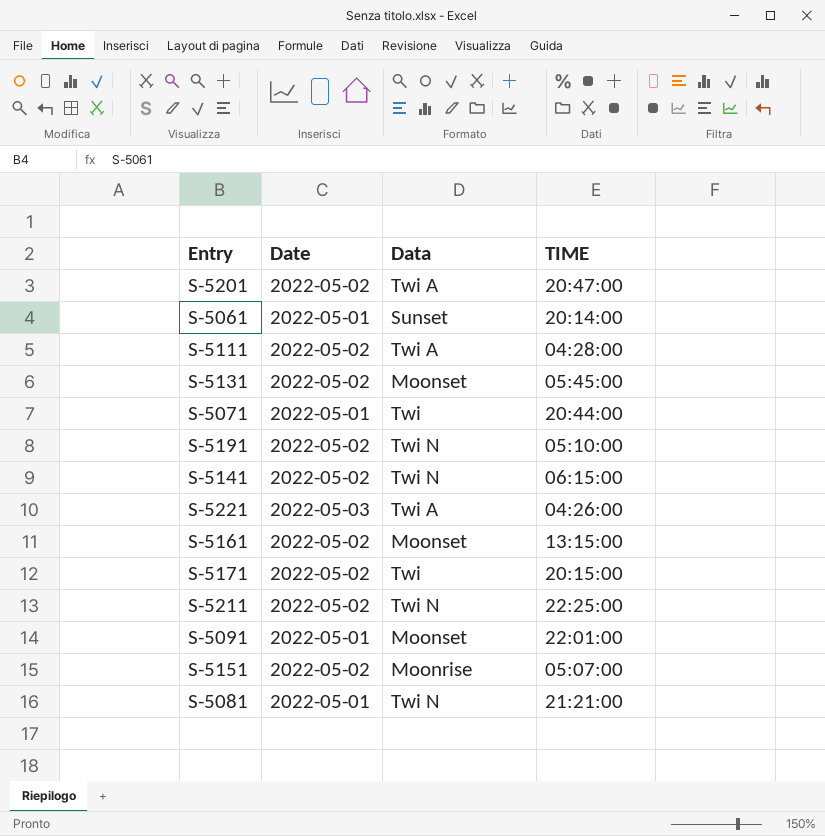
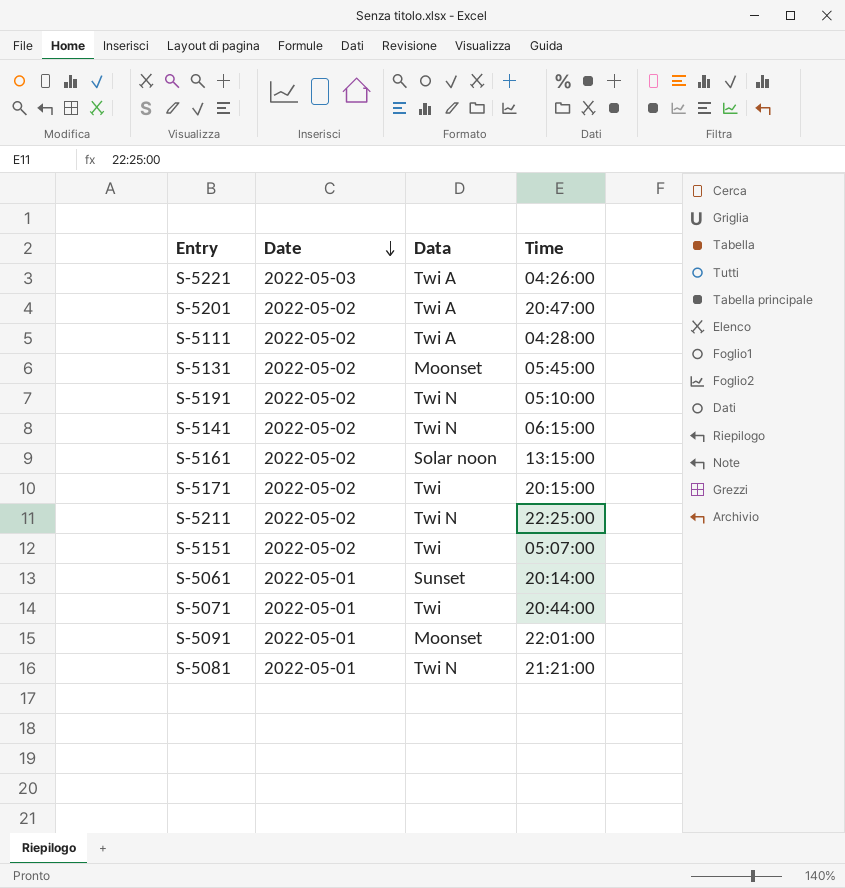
row order: none -> Date descending
column name: TIME -> Time
S-5161 | Data: Moonset -> Solar noon
S-5151 | Data: Moonrise -> Twi

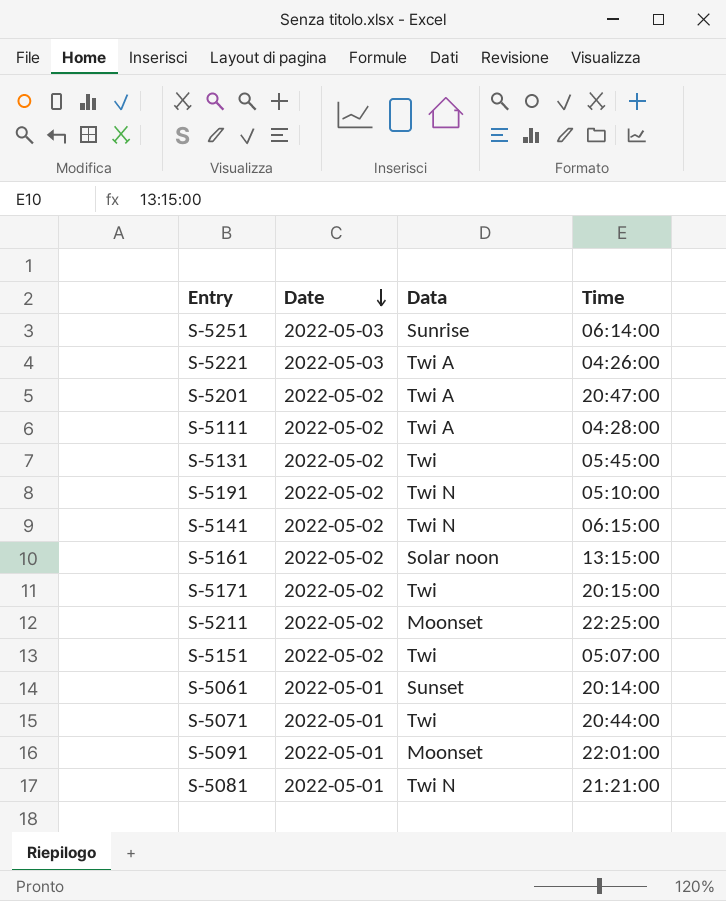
row S-5251: none -> 2022-05-03 | Sunrise | 06:14:00
S-5131 | Data: Moonset -> Twi
S-5211 | Data: Twi N -> Moonset

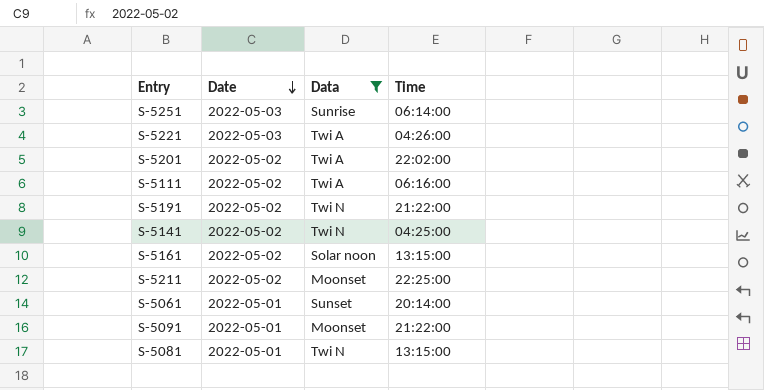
filter: none -> Data != Twi
S-5201 | Time: 20:47:00 -> 22:02:00
S-5111 | Time: 04:28:00 -> 06:16:00
S-5191 | Time: 05:10:00 -> 21:22:00
S-5141 | Time: 06:15:00 -> 04:25:00
S-5091 | Time: 22:01:00 -> 21:22:00
S-5081 | Time: 21:21:00 -> 13:15:00

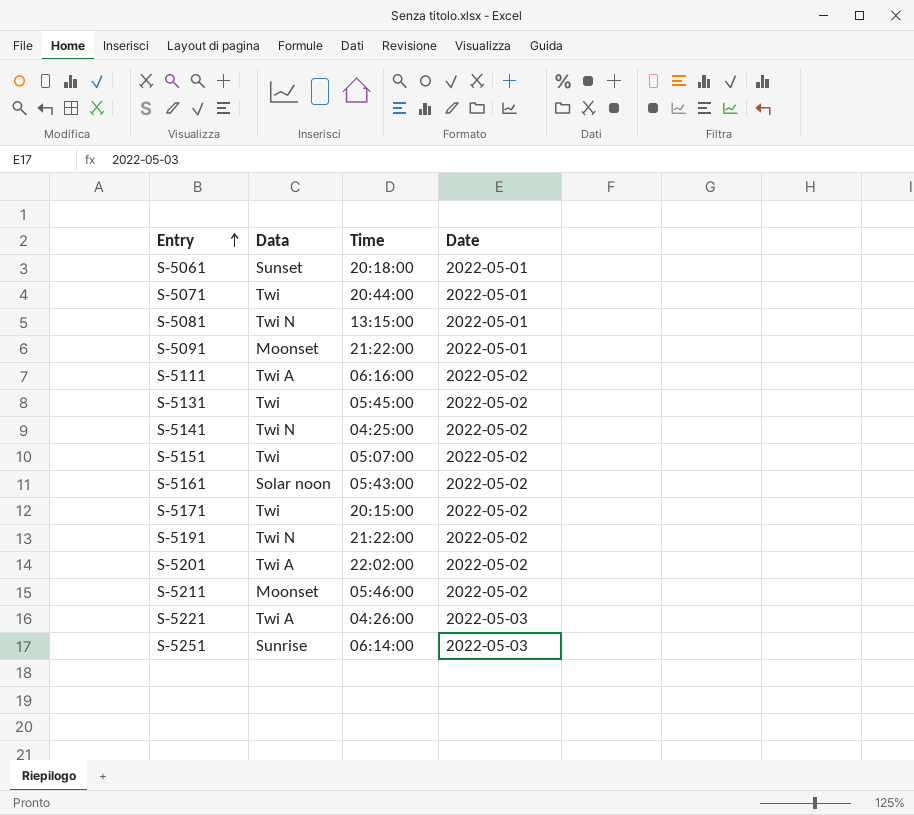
filter: Data != Twi -> none
row order: Date descending -> Entry ascending
column Date | position: 2 -> 4
S-5061 | Time: 20:14:00 -> 20:18:00
S-5161 | Time: 13:15:00 -> 05:43:00
S-5211 | Time: 22:25:00 -> 05:46:00

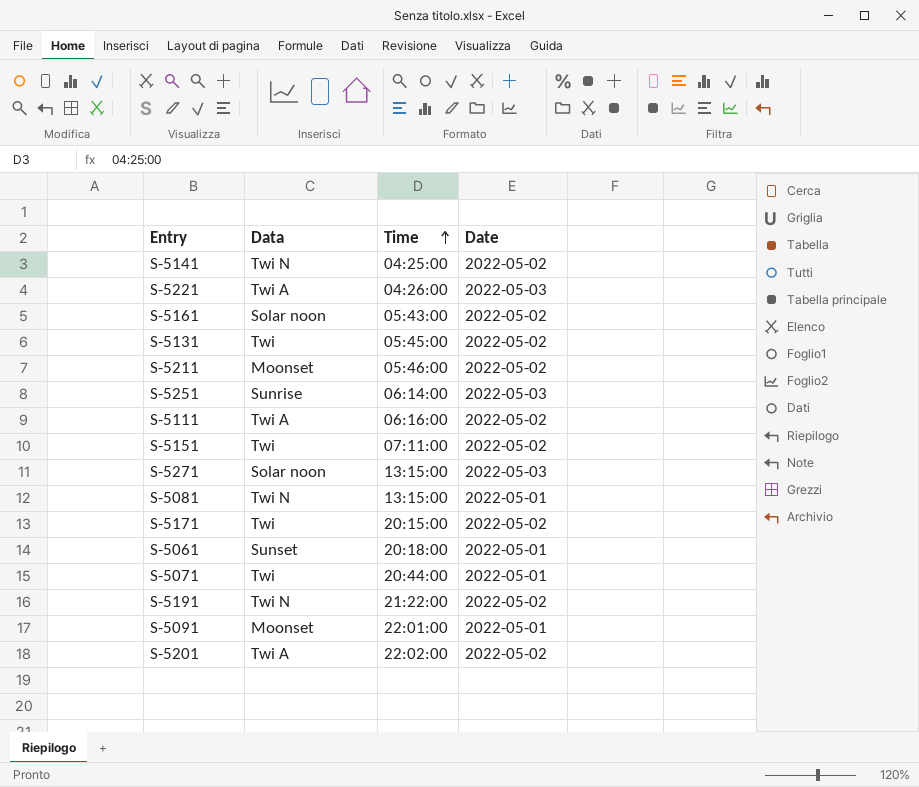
row order: Entry ascending -> Time ascending
S-5151 | Time: 05:07:00 -> 07:11:00
row S-5271: none -> Solar noon | 13:15:00 | 2022-05-03
S-5091 | Time: 21:22:00 -> 22:01:00

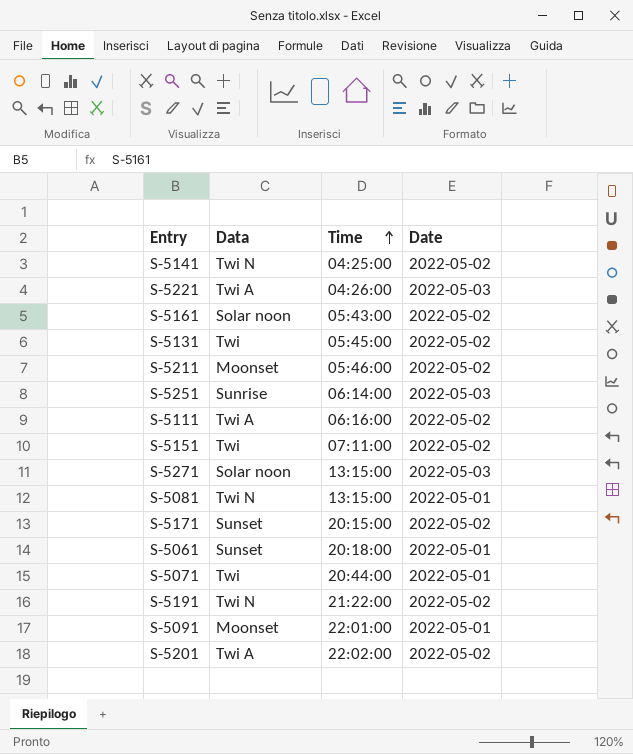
S-5171 | Data: Twi -> Sunset

